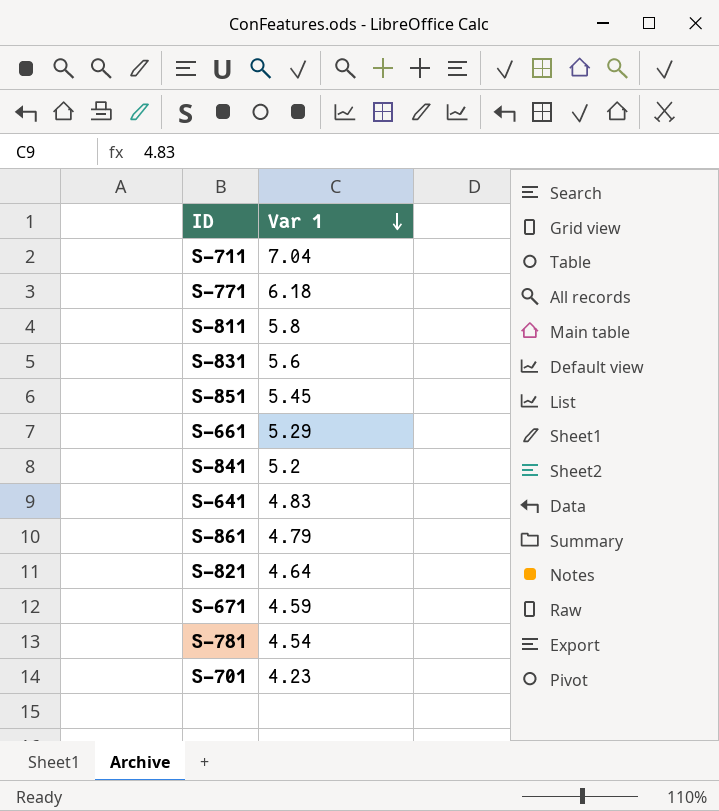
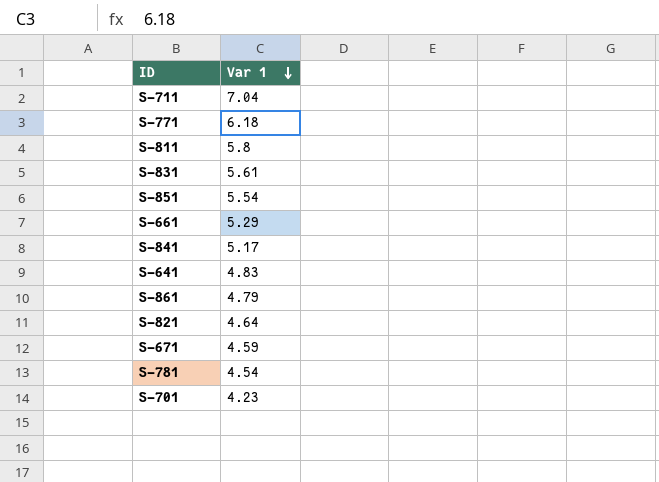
S-831 | Var 1: 5.6 -> 5.61
S-851 | Var 1: 5.45 -> 5.54
S-841 | Var 1: 5.2 -> 5.17

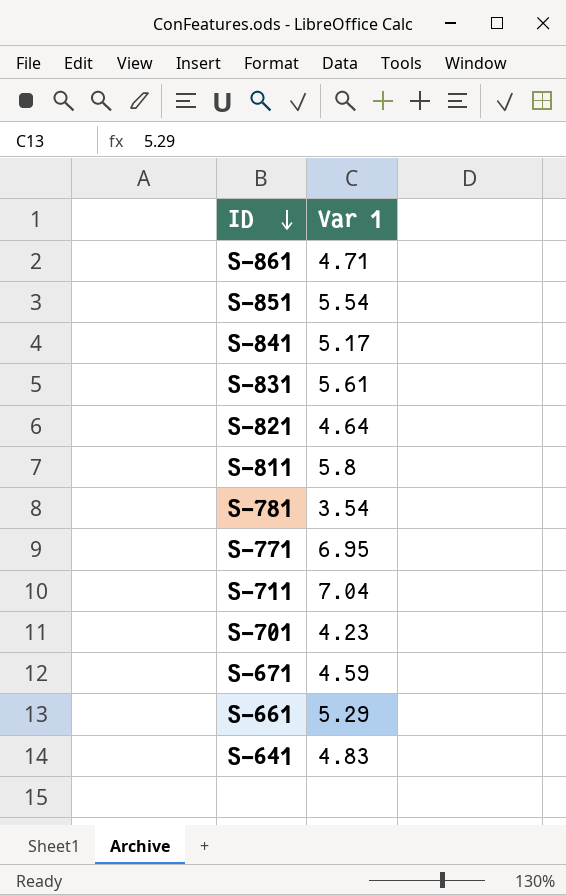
row order: Var 1 descending -> ID descending
S-861 | Var 1: 4.79 -> 4.71
S-781 | Var 1: 4.54 -> 3.54
S-771 | Var 1: 6.18 -> 6.95

